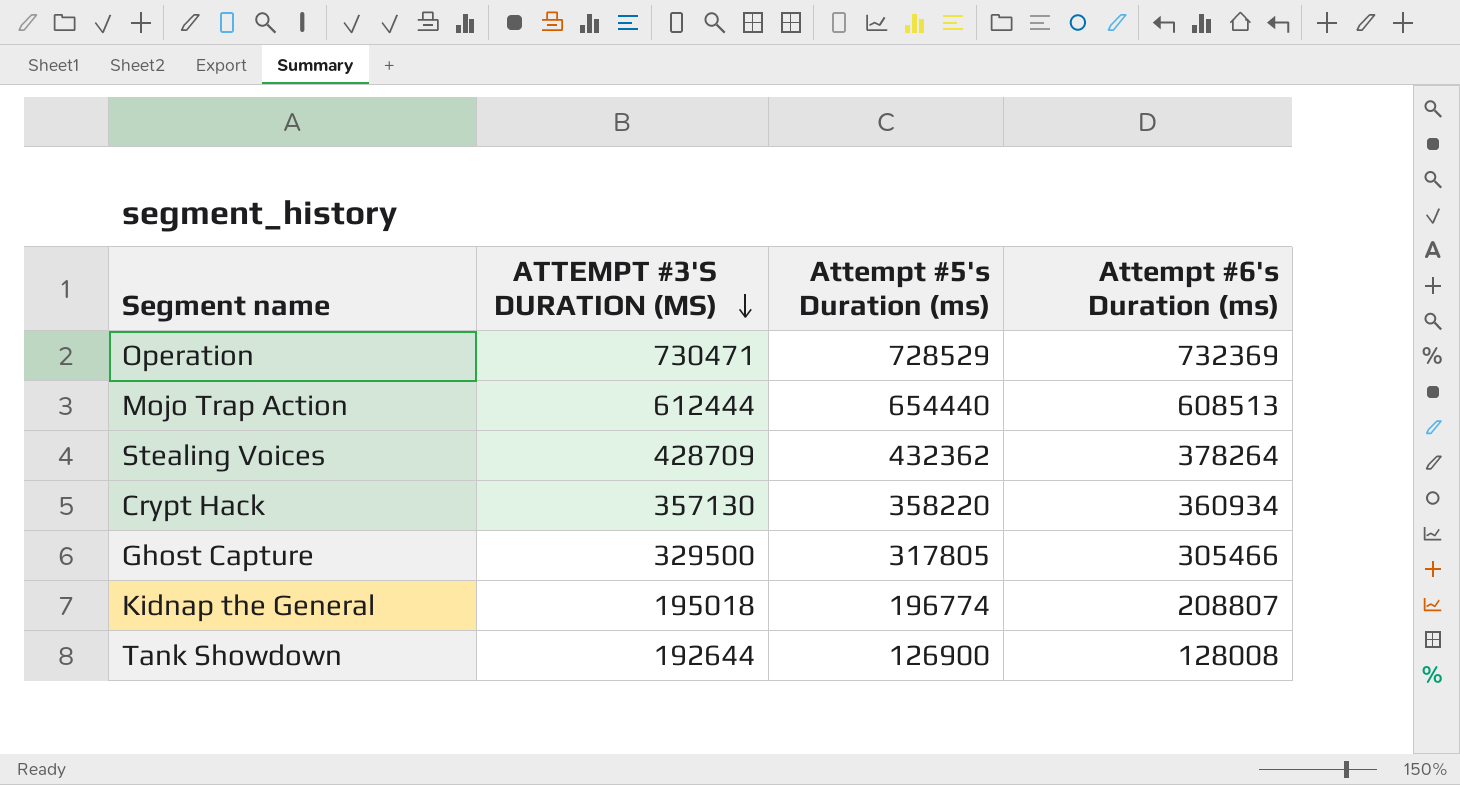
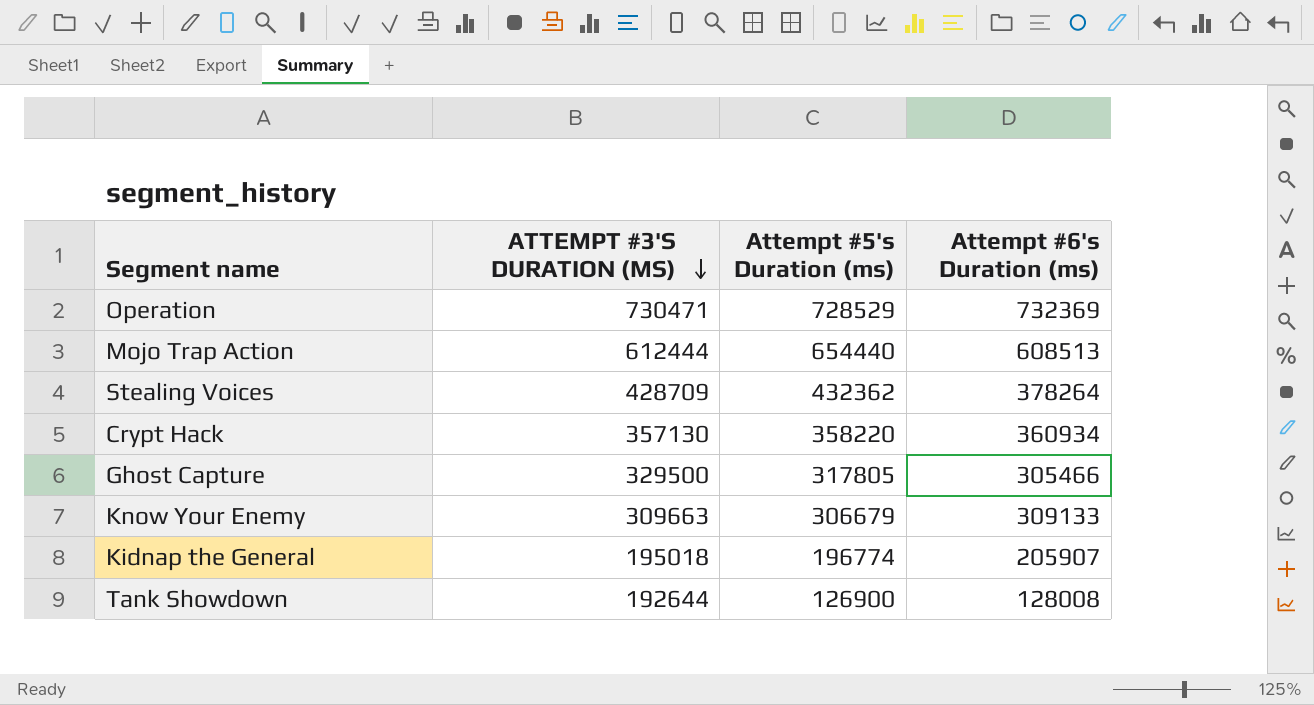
row Know Your Enemy: none -> 309663 | 306679 | 309133
Kidnap the General | Attempt #6's Duration (ms): 208807 -> 205907

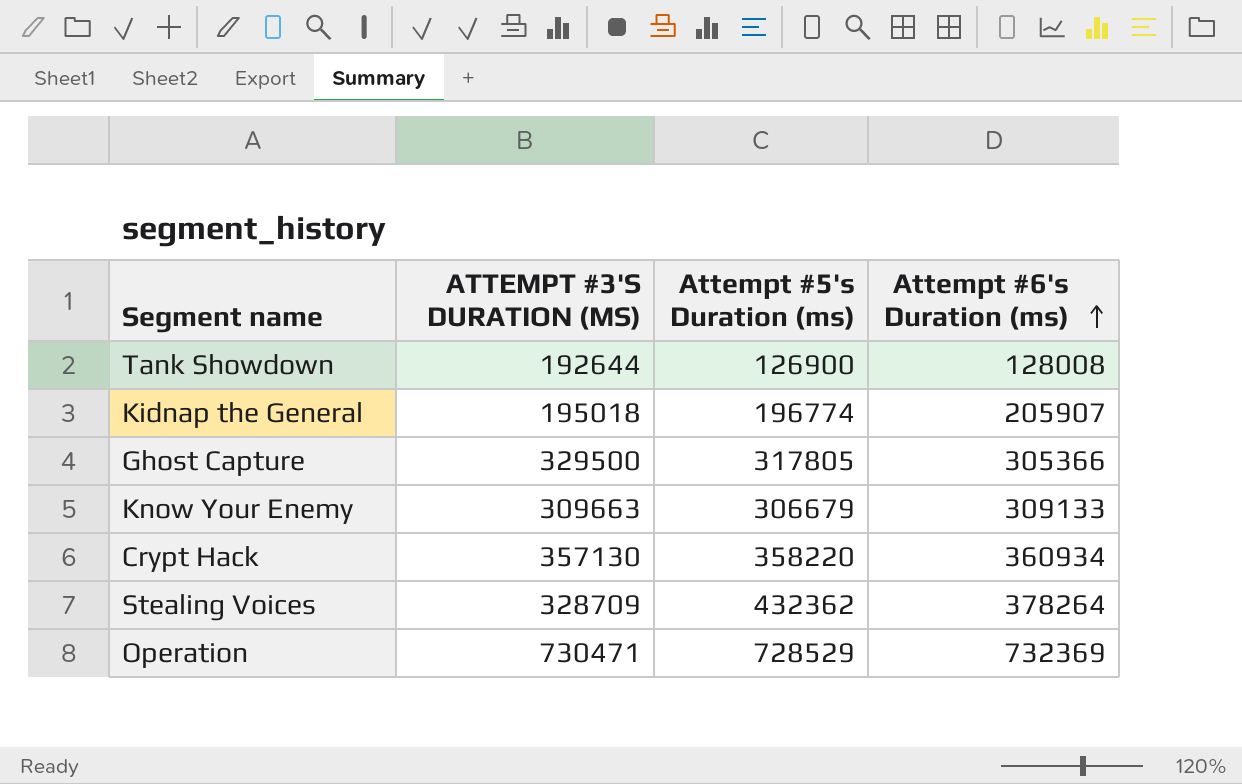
row order: ATTEMPT #3'S DURATION (MS) descending -> Attempt #6's Duration (ms) ascending
row Mojo Trap Action: 612444 | 654440 | 608513 -> none
Ghost Capture | Attempt #6's Duration (ms): 305466 -> 305366
Stealing Voices | ATTEMPT #3'S DURATION (MS): 428709 -> 328709

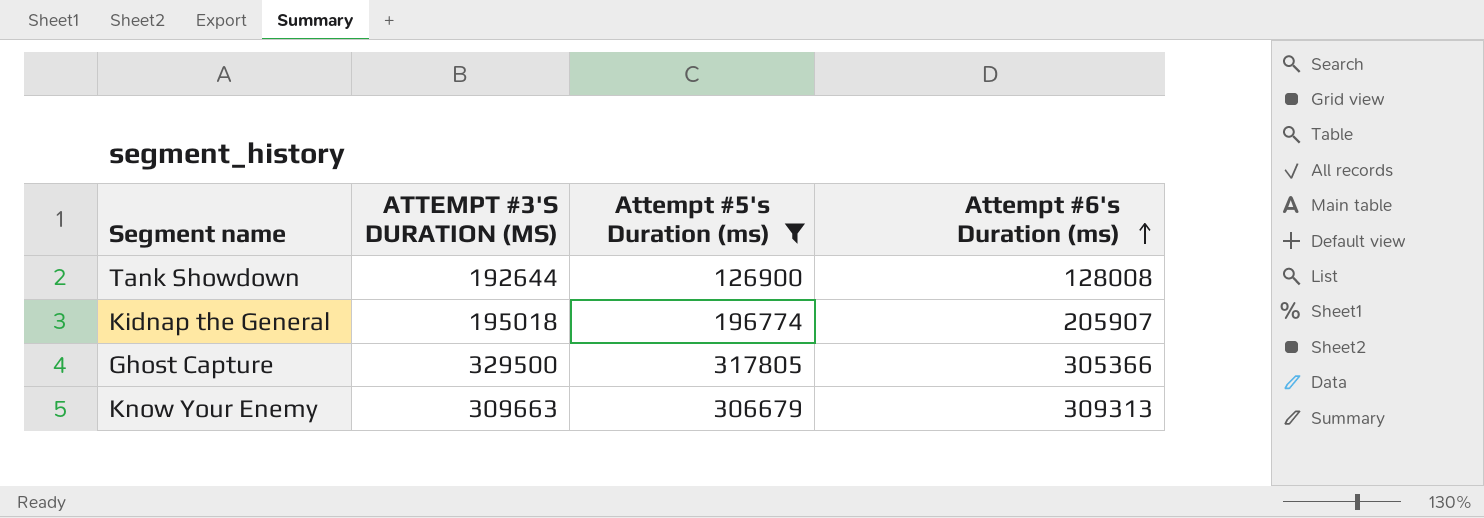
filter: none -> Attempt #5's Duration (ms) <= 317805
Know Your Enemy | Attempt #6's Duration (ms): 309133 -> 309313

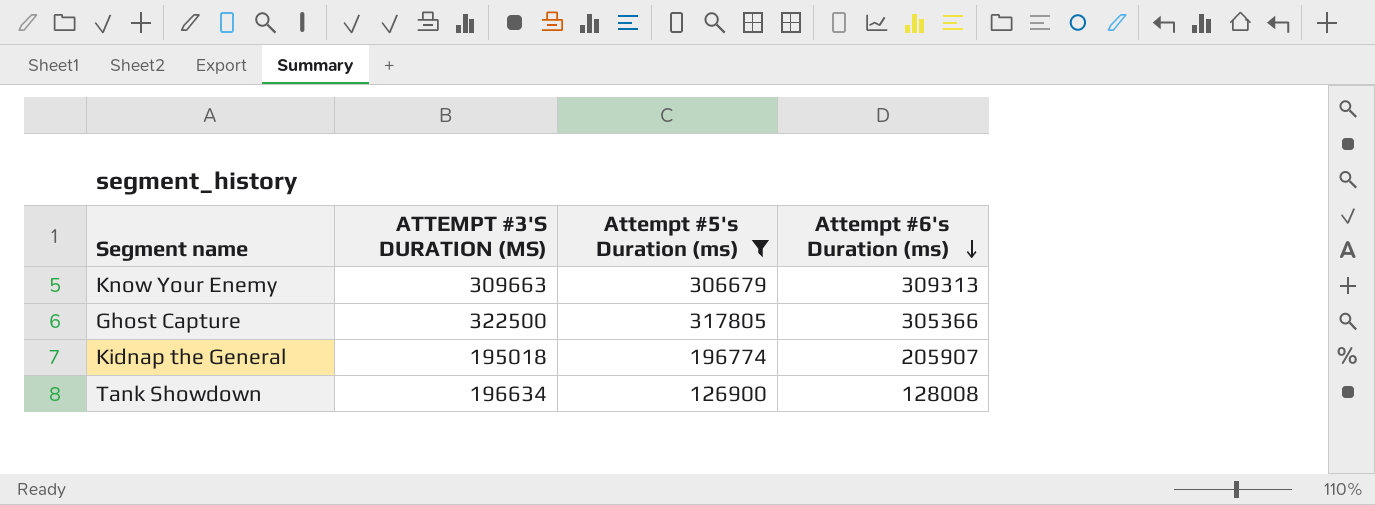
row order: Attempt #6's Duration (ms) ascending -> Attempt #6's Duration (ms) descending
Ghost Capture | ATTEMPT #3'S DURATION (MS): 329500 -> 322500
Tank Showdown | ATTEMPT #3'S DURATION (MS): 192644 -> 196634

